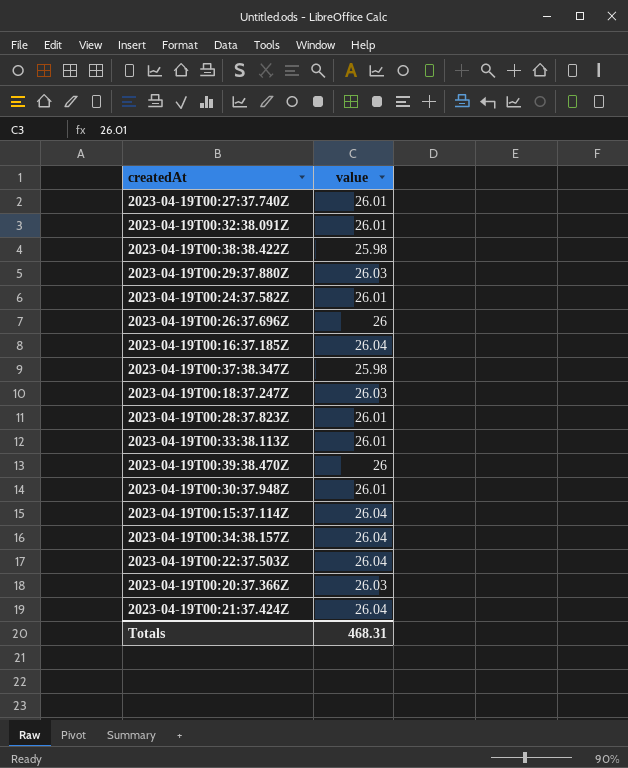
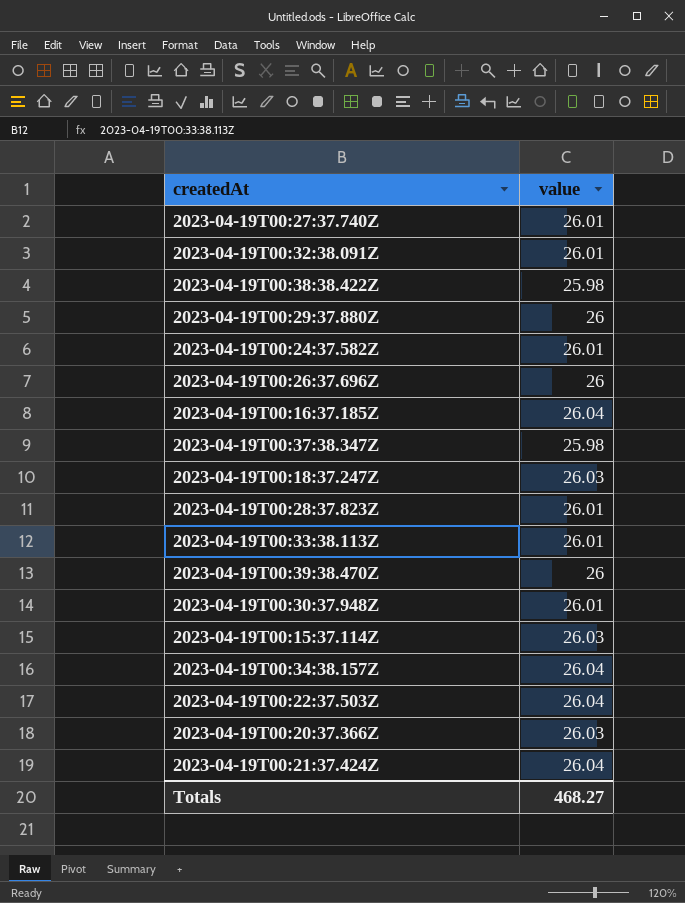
2023-04-19T00:29:37.880Z | value: 26.03 -> 26
2023-04-19T00:15:37.114Z | value: 26.04 -> 26.03
Totals | value: 468.31 -> 468.27

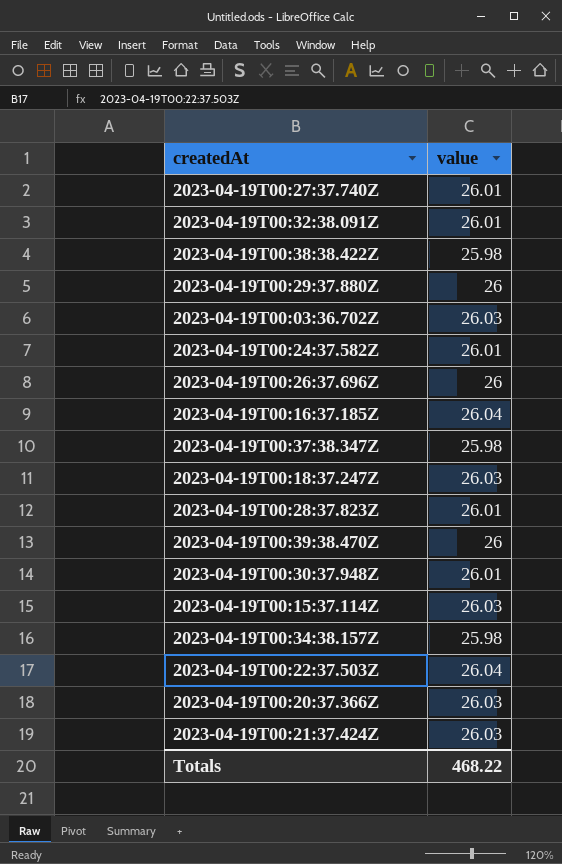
row 2023-04-19T00:33:38.113Z: 26.01 -> none
row 2023-04-19T00:03:36.702Z: none -> 26.03
2023-04-19T00:34:38.157Z | value: 26.04 -> 25.98
2023-04-19T00:21:37.424Z | value: 26.04 -> 26.03
Totals | value: 468.27 -> 468.22

